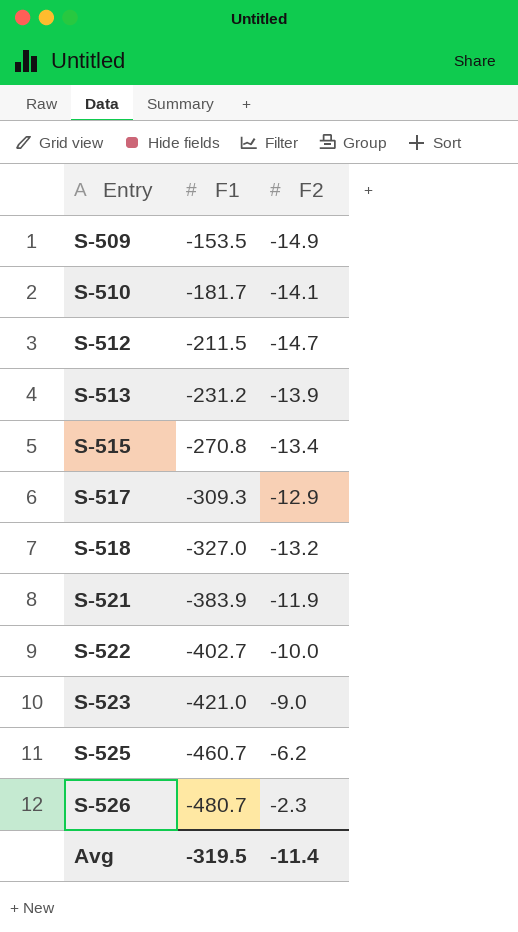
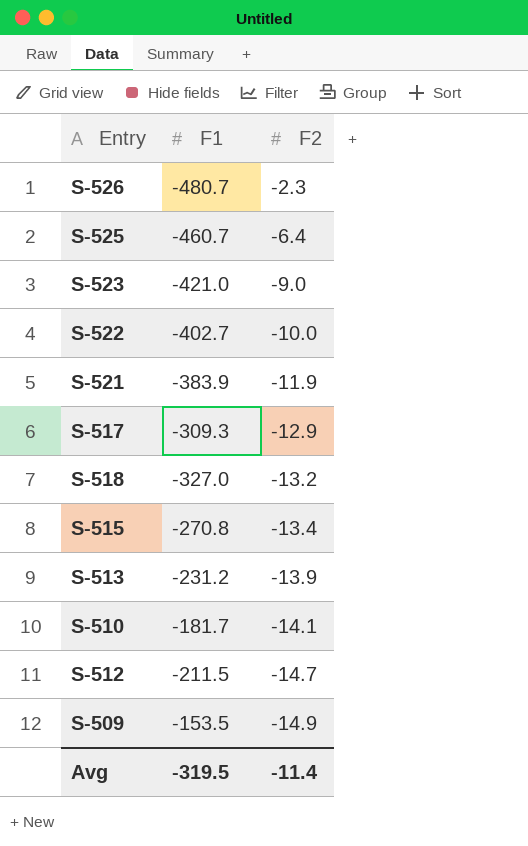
row order: Entry ascending -> F2 descending
S-525 | F2: -6.2 -> -6.4

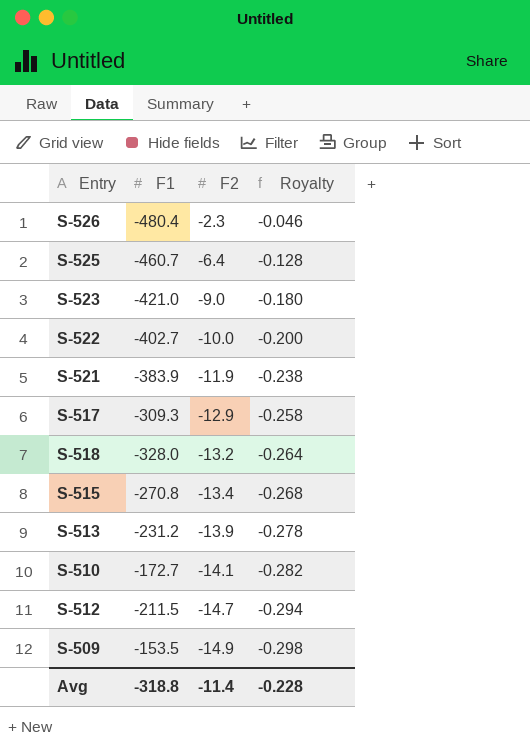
column Royalty | formula: none -> [F2] * 0.02
S-526 | F1: -480.7 -> -480.4
S-518 | F1: -327.0 -> -328.0
S-510 | F1: -181.7 -> -172.7
Avg | F1: -319.5 -> -318.8

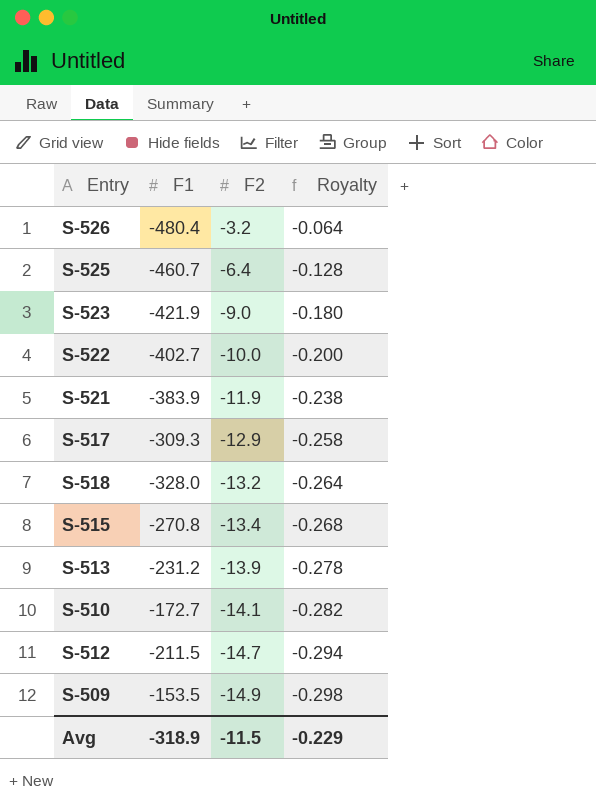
S-526 | F2: -2.3 -> -3.2
S-526 | Royalty: -0.046 -> -0.064
S-523 | F1: -421.0 -> -421.9
Avg | F1: -318.8 -> -318.9
Avg | F2: -11.4 -> -11.5
Avg | Royalty: -0.228 -> -0.229

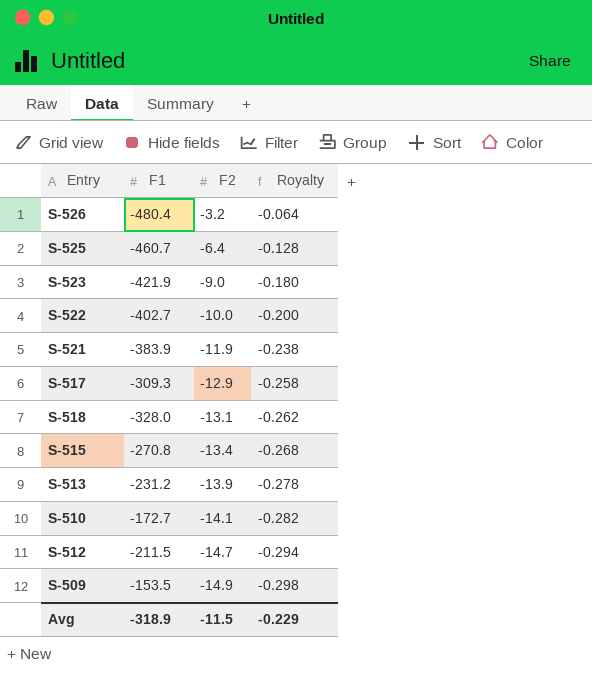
S-518 | F2: -13.2 -> -13.1
S-518 | Royalty: -0.264 -> -0.262

